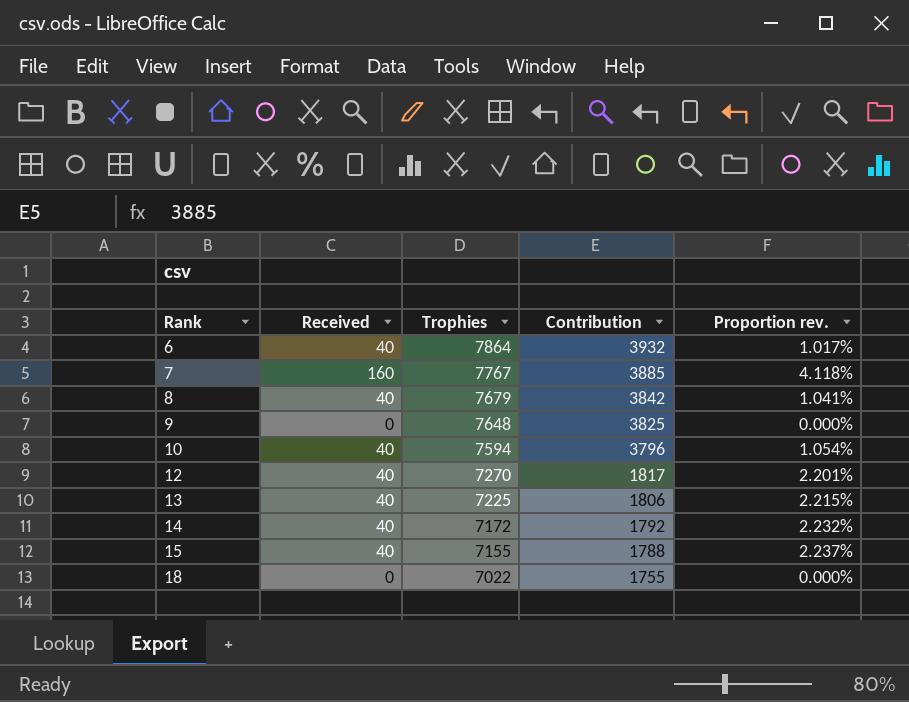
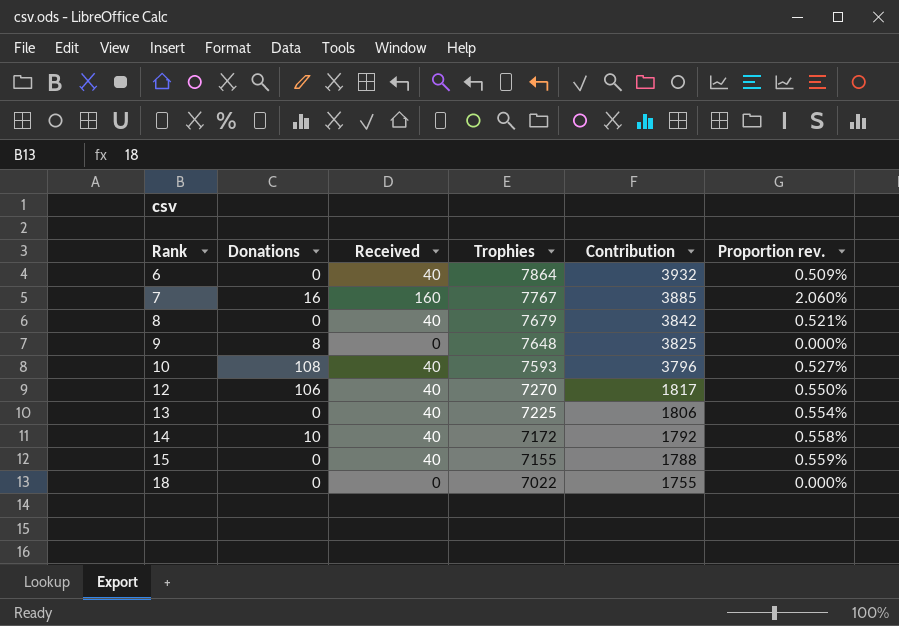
column Donations | position: none -> 2
column Proportion rev. | formula: [Received] / [Contribution] -> [Received] / [Trophies]
10 | Trophies: 7594 -> 7593

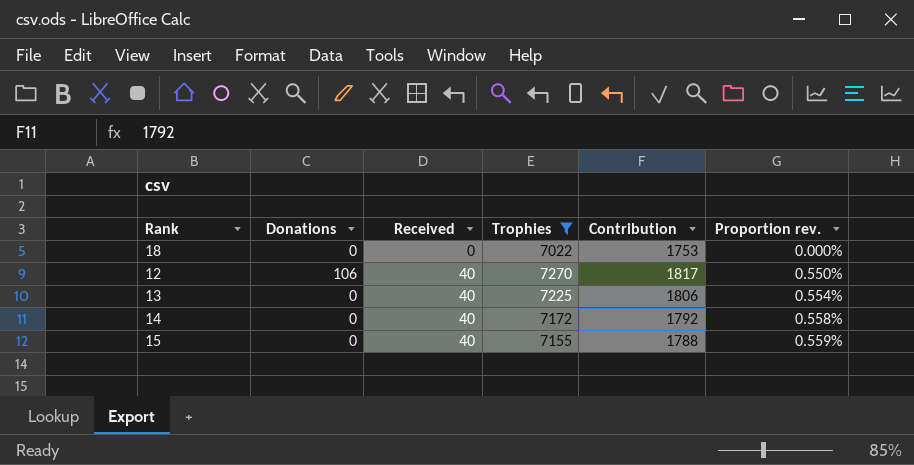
filter: none -> Trophies <= 7270
row order: Rank ascending -> Received ascending
18 | Contribution: 1755 -> 1753
14 | Donations: 10 -> 0

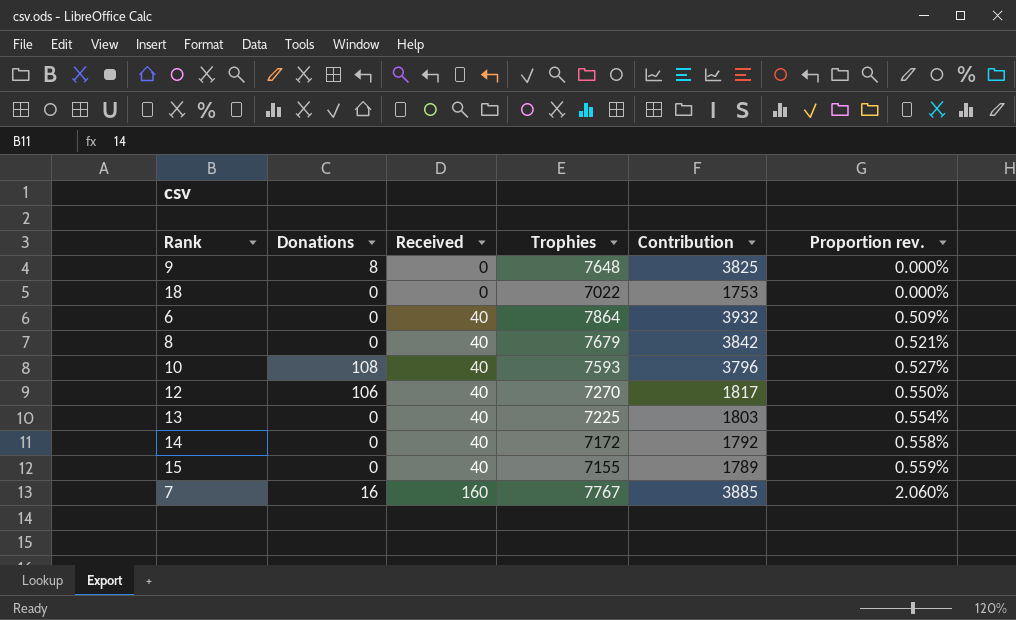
filter: Trophies <= 7270 -> none
13 | Contribution: 1806 -> 1803
15 | Contribution: 1788 -> 1789

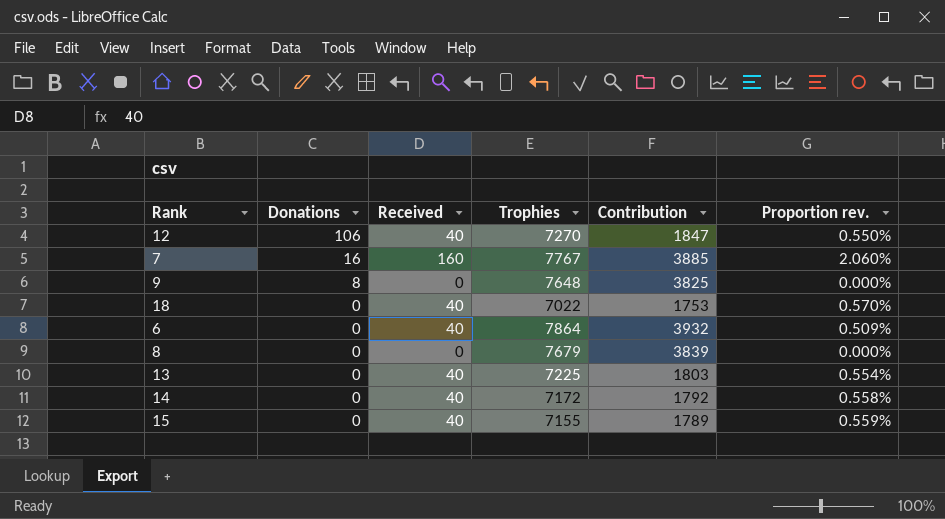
row order: Received ascending -> Donations descending
row 10: 108 | 40 | 7593 | 3796 | 0.527% -> none
12 | Contribution: 1817 -> 1847
18 | Received: 0 -> 40
18 | Proportion rev.: 0.000% -> 0.570%
8 | Received: 40 -> 0
8 | Contribution: 3842 -> 3839
8 | Proportion rev.: 0.521% -> 0.000%

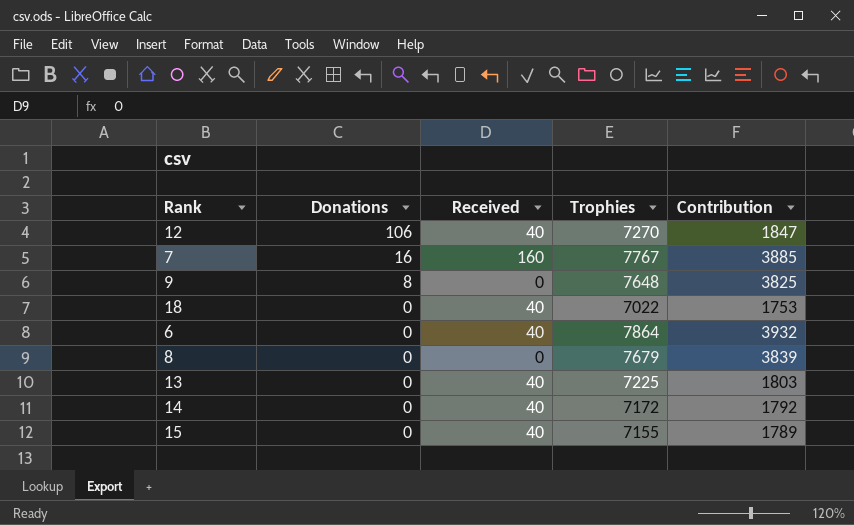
column Proportion rev. | formula: [Received] / [Trophies] -> none

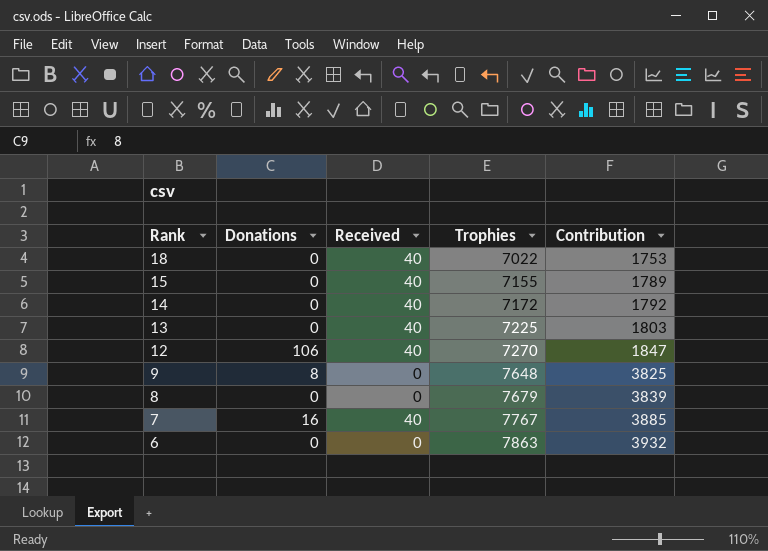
row order: Donations descending -> Rank descending
7 | Received: 160 -> 40
6 | Received: 40 -> 0
6 | Trophies: 7864 -> 7863

